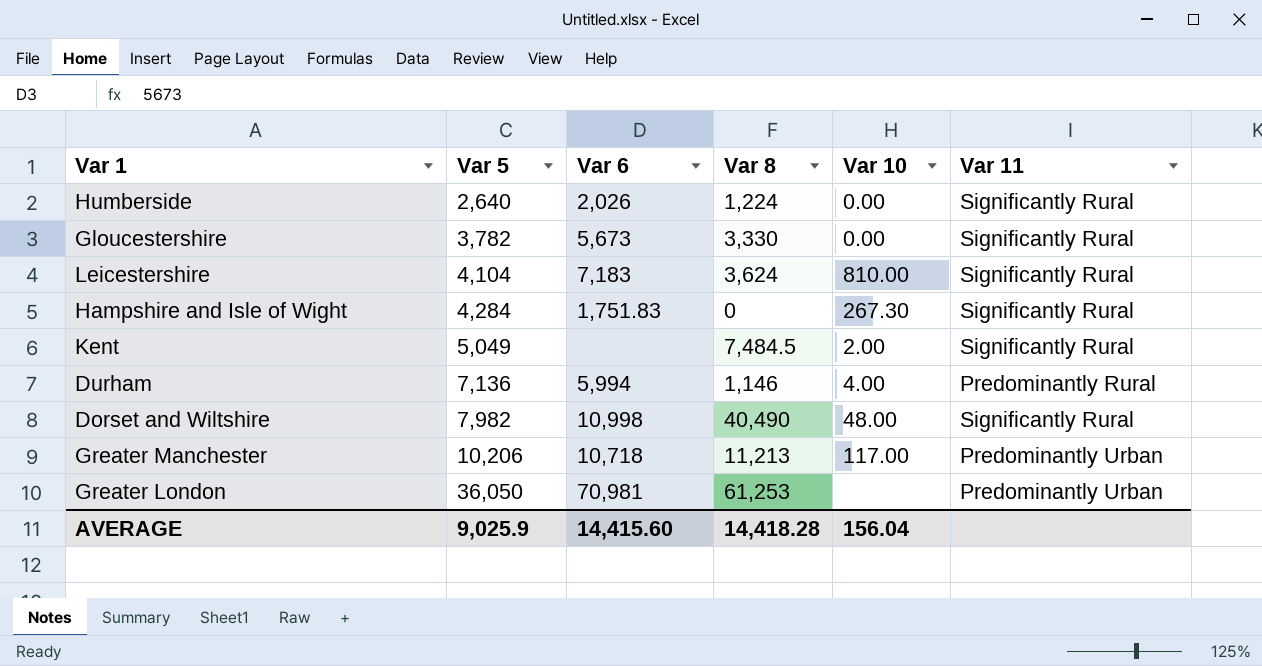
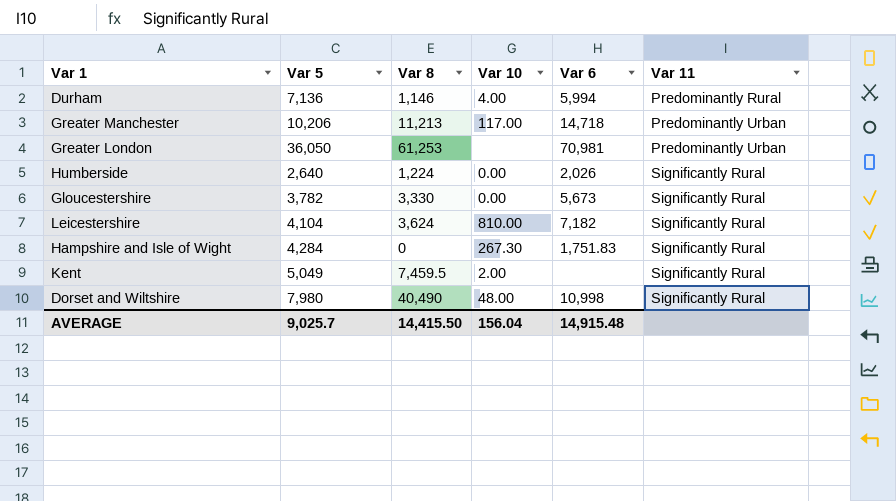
row order: Var 5 ascending -> Var 11 ascending
column Var 6 | position: 3 -> 5
Greater Manchester | Var 6: 10,718 -> 14,718
Leicestershire | Var 6: 7,183 -> 7,182
Kent | Var 8: 7,484.5 -> 7,459.5
Dorset and Wiltshire | Var 5: 7,982 -> 7,980
AVERAGE | Var 5: 9,025.9 -> 9,025.7
AVERAGE | Var 8: 14,418.28 -> 14,415.50
AVERAGE | Var 6: 14,415.60 -> 14,915.48

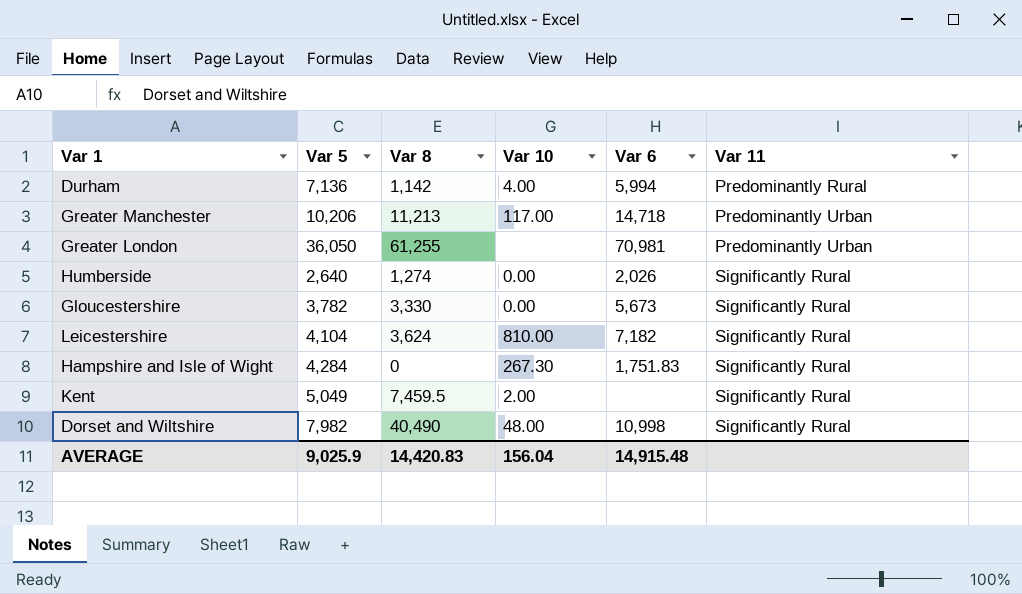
Durham | Var 8: 1,146 -> 1,142
Greater London | Var 8: 61,253 -> 61,255
Humberside | Var 8: 1,224 -> 1,274
Dorset and Wiltshire | Var 5: 7,980 -> 7,982
AVERAGE | Var 5: 9,025.7 -> 9,025.9
AVERAGE | Var 8: 14,415.50 -> 14,420.83

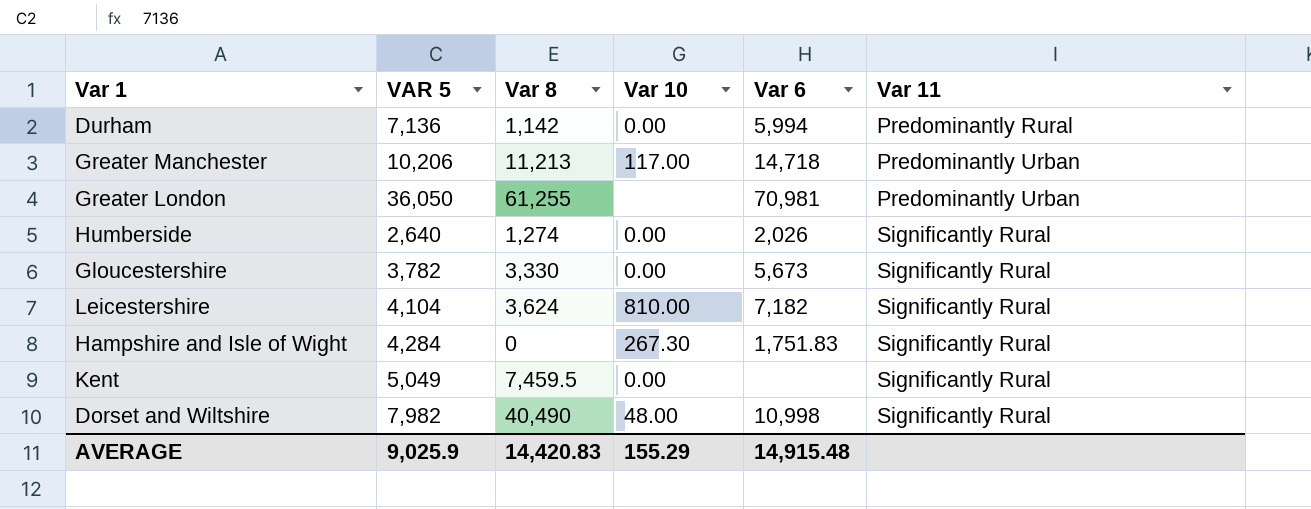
column name: Var 5 -> VAR 5
Durham | Var 10: 4.00 -> 0.00
Kent | Var 10: 2.00 -> 0.00
AVERAGE | Var 10: 156.04 -> 155.29

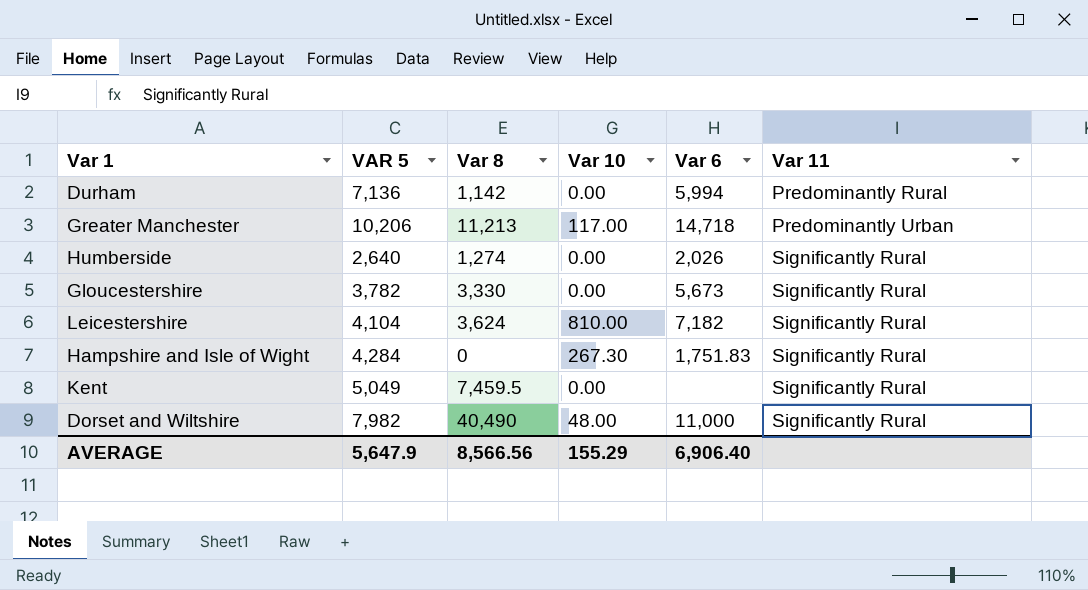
row Greater London: 36,050 | 61,255 | none | 70,981 | Predominantly Urban -> none
Dorset and Wiltshire | Var 6: 10,998 -> 11,000
AVERAGE | VAR 5: 9,025.9 -> 5,647.9
AVERAGE | Var 8: 14,420.83 -> 8,566.56
AVERAGE | Var 6: 14,915.48 -> 6,906.40

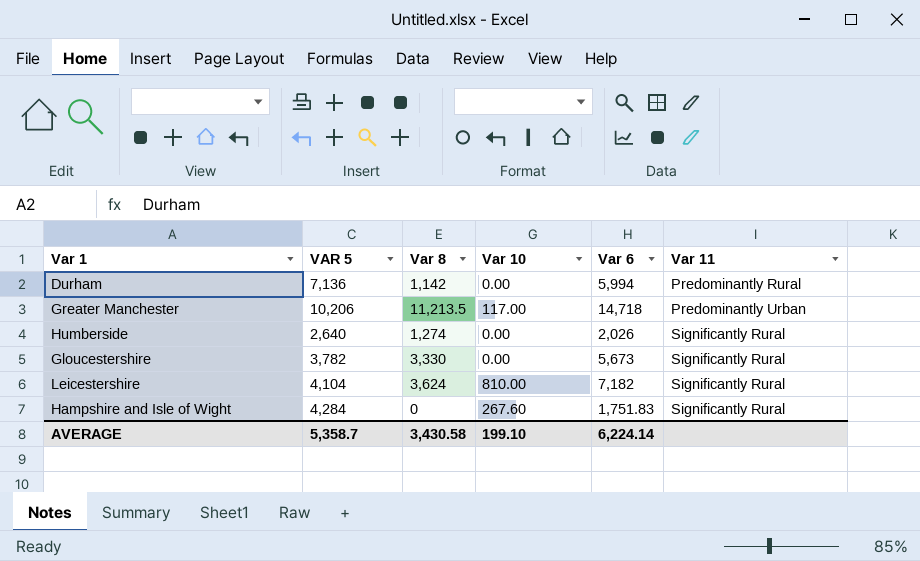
row Kent: 5,049 | 7,459.5 | 0.00 | none | Significantly Rural -> none
row Dorset and Wiltshire: 7,982 | 40,490 | 48.00 | 11,000 | Significantly Rural -> none
Greater Manchester | Var 8: 11,213 -> 11,213.5
Hampshire and Isle of Wight | Var 10: 267.30 -> 267.60
AVERAGE | VAR 5: 5,647.9 -> 5,358.7
AVERAGE | Var 8: 8,566.56 -> 3,430.58
AVERAGE | Var 10: 155.29 -> 199.10
AVERAGE | Var 6: 6,906.40 -> 6,224.14

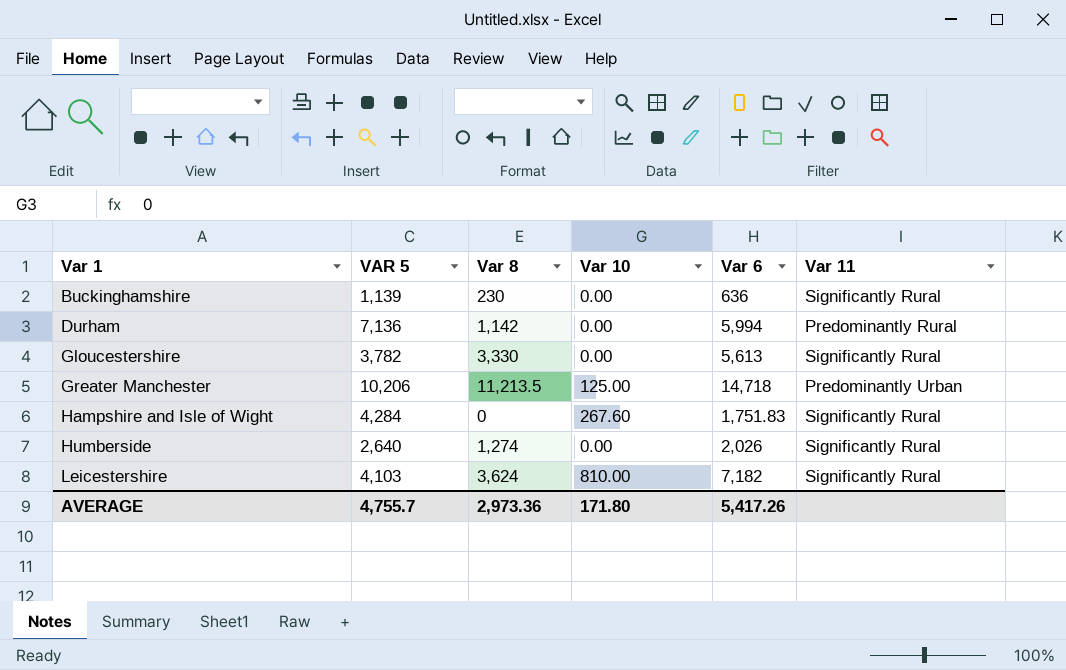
row order: Var 11 ascending -> Var 1 ascending
row Buckinghamshire: none -> 1,139 | 230 | 0.00 | 636 | Significantly Rural
Gloucestershire | Var 6: 5,673 -> 5,613
Greater Manchester | Var 10: 117.00 -> 125.00
Leicestershire | VAR 5: 4,104 -> 4,103
AVERAGE | VAR 5: 5,358.7 -> 4,755.7
AVERAGE | Var 8: 3,430.58 -> 2,973.36
AVERAGE | Var 10: 199.10 -> 171.80
AVERAGE | Var 6: 6,224.14 -> 5,417.26

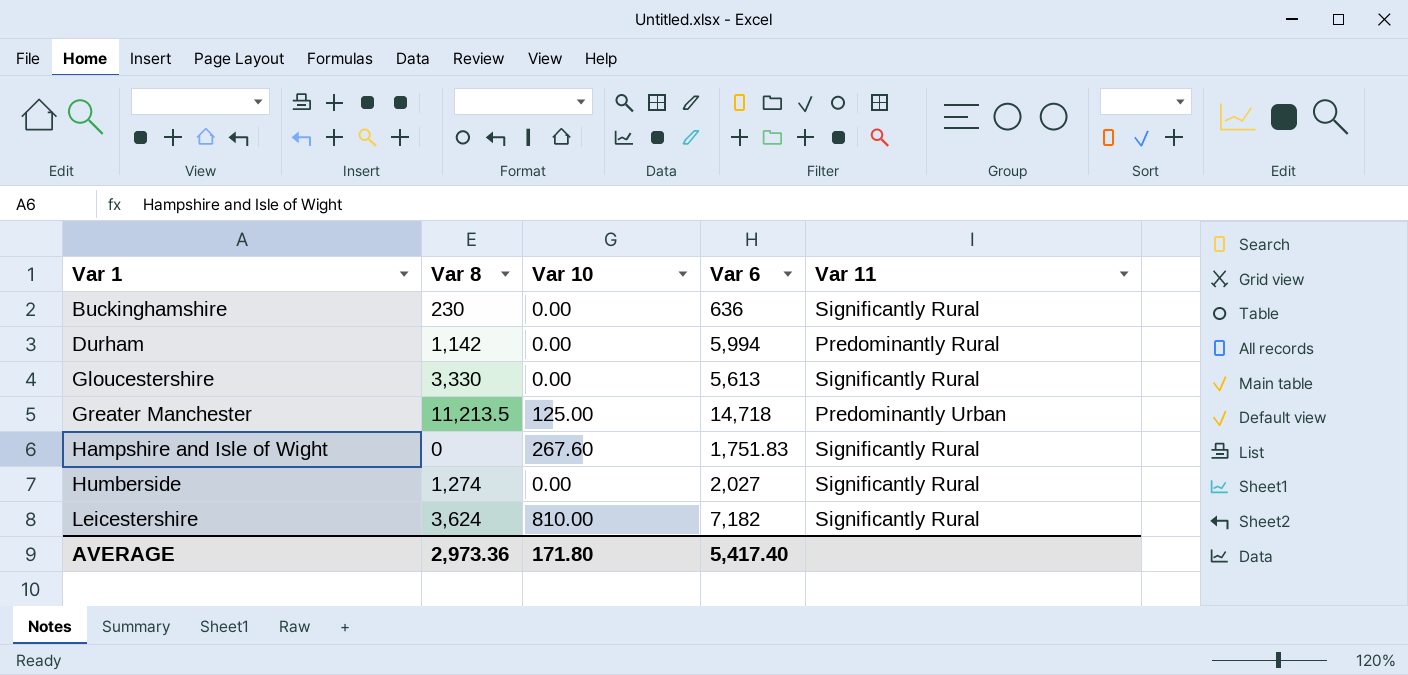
column VAR 5 | position: 2 -> none
Humberside | Var 6: 2,026 -> 2,027
AVERAGE | Var 6: 5,417.26 -> 5,417.40

